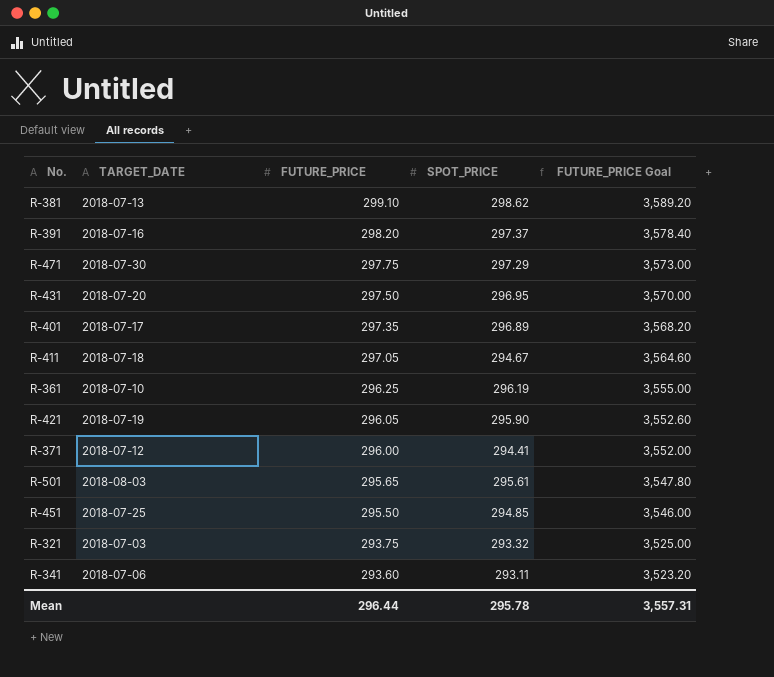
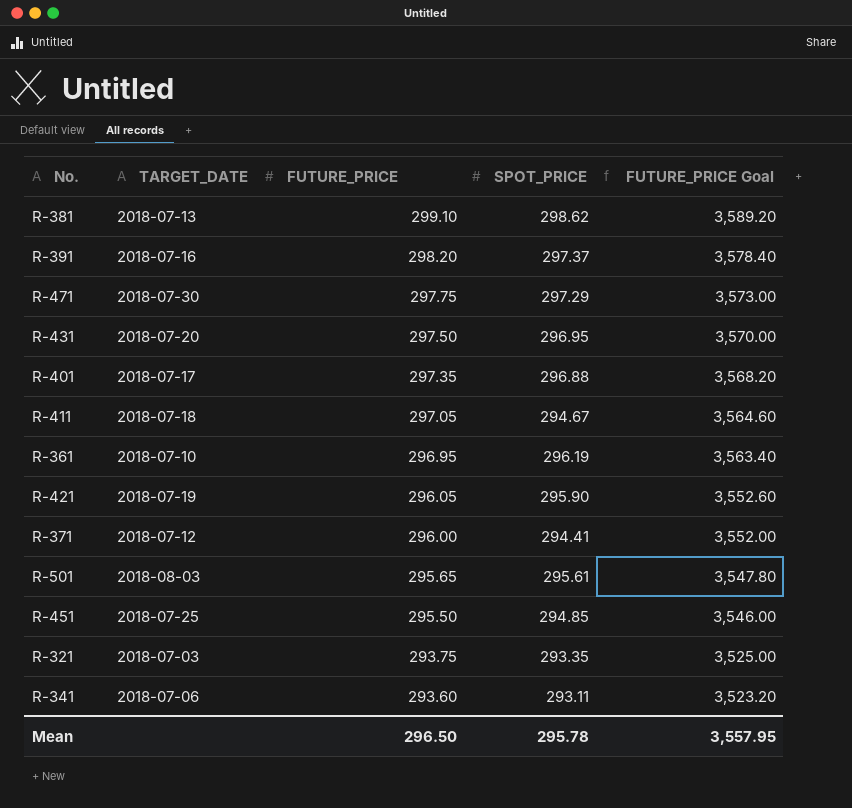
R-401 | SPOT_PRICE: 296.89 -> 296.88
R-361 | FUTURE_PRICE: 296.25 -> 296.95
R-361 | FUTURE_PRICE Goal: 3,555.00 -> 3,563.40
R-321 | SPOT_PRICE: 293.32 -> 293.35
Mean | FUTURE_PRICE: 296.44 -> 296.50
Mean | FUTURE_PRICE Goal: 3,557.31 -> 3,557.95

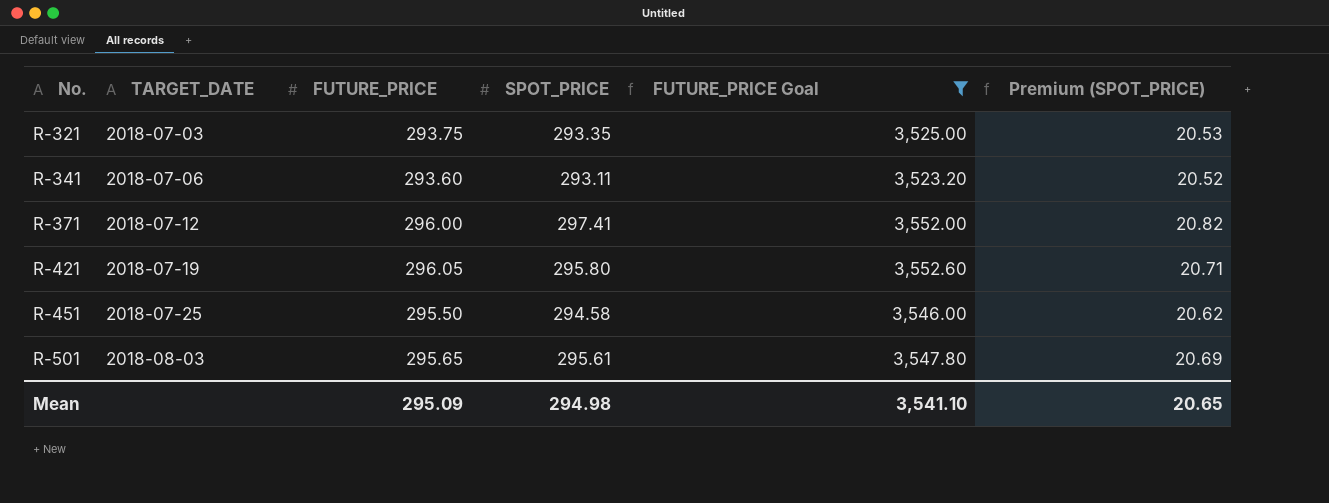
filter: none -> FUTURE_PRICE Goal <= 3,552.60
row order: FUTURE_PRICE descending -> No. ascending
column Premium (SPOT_PRICE) | formula: none -> [SPOT_PRICE] * 0.07
R-371 | SPOT_PRICE: 294.41 -> 297.41
R-421 | SPOT_PRICE: 295.90 -> 295.80
R-451 | SPOT_PRICE: 294.85 -> 294.58
Mean | FUTURE_PRICE: 296.50 -> 295.09
Mean | SPOT_PRICE: 295.78 -> 294.98
Mean | FUTURE_PRICE Goal: 3,557.95 -> 3,541.10

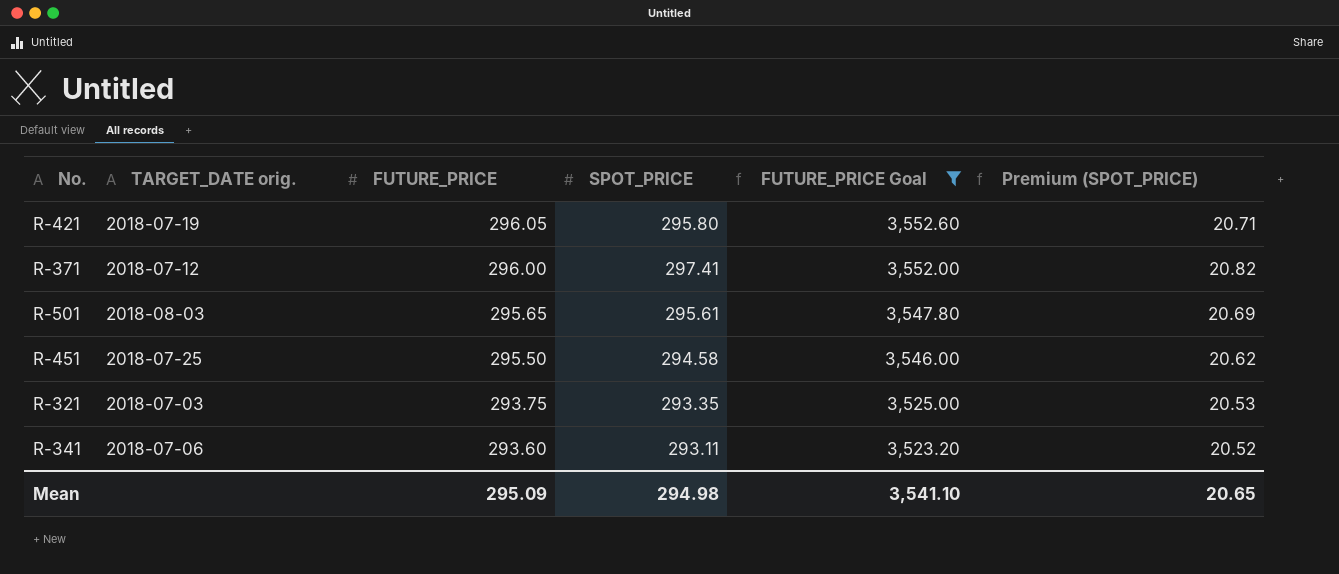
row order: No. ascending -> FUTURE_PRICE descending
column name: TARGET_DATE -> TARGET_DATE orig.

